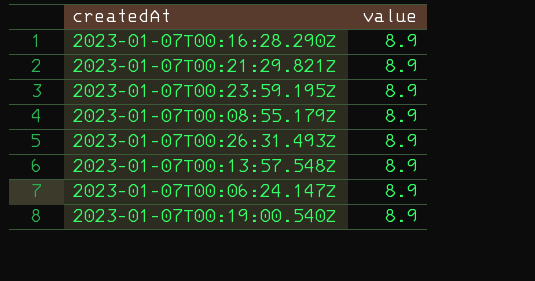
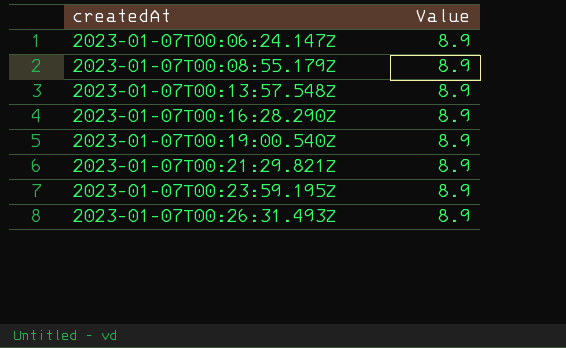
row order: none -> createdAt ascending
column name: value -> Value

